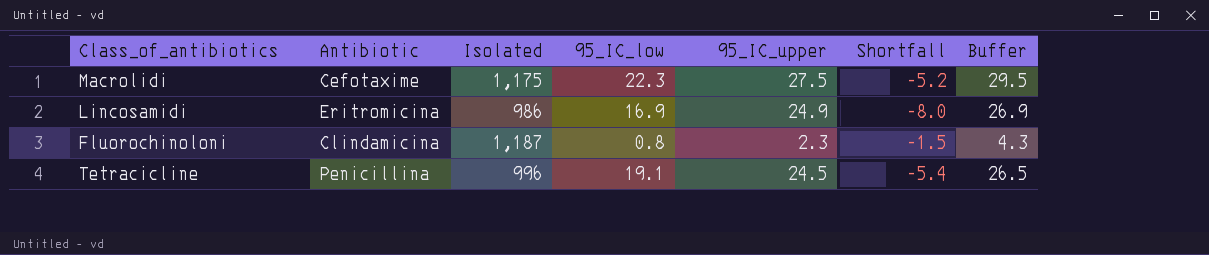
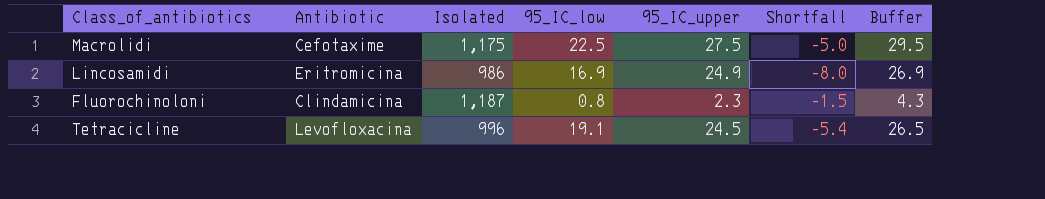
Macrolidi | 95_IC_low: 22.3 -> 22.5
Macrolidi | Shortfall: -5.2 -> -5.0
Tetracicline | Antibiotic: Penicillina -> Levofloxacina

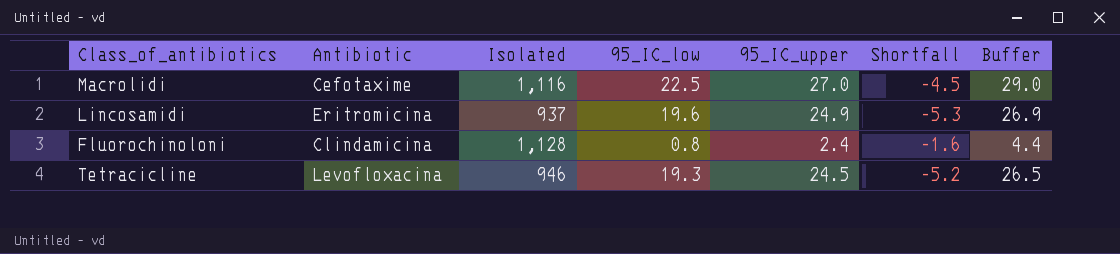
Macrolidi | Isolated: 1,175 -> 1,116
Macrolidi | 95_IC_upper: 27.5 -> 27.0
Macrolidi | Shortfall: -5.0 -> -4.5
Macrolidi | Buffer: 29.5 -> 29.0
Lincosamidi | Isolated: 986 -> 937
Lincosamidi | 95_IC_low: 16.9 -> 19.6
Lincosamidi | Shortfall: -8.0 -> -5.3
Fluorochinoloni | Isolated: 1,187 -> 1,128
Fluorochinoloni | 95_IC_upper: 2.3 -> 2.4
Fluorochinoloni | Shortfall: -1.5 -> -1.6
Fluorochinoloni | Buffer: 4.3 -> 4.4
Tetracicline | Isolated: 996 -> 946
Tetracicline | 95_IC_low: 19.1 -> 19.3
Tetracicline | Shortfall: -5.4 -> -5.2

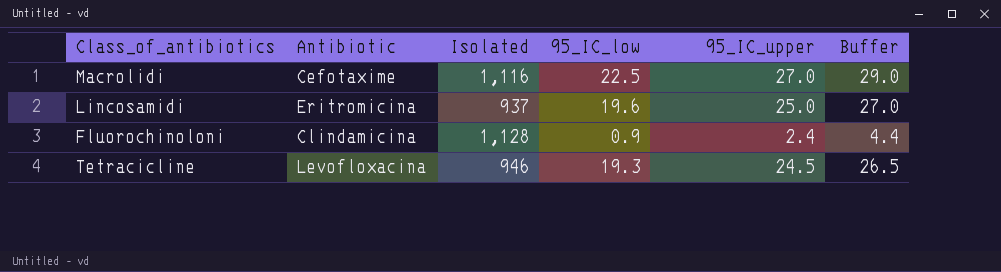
column Shortfall | formula: [95_IC_low] - [95_IC_upper] -> none
Lincosamidi | 95_IC_upper: 24.9 -> 25.0
Lincosamidi | Buffer: 26.9 -> 27.0
Fluorochinoloni | 95_IC_low: 0.8 -> 0.9

